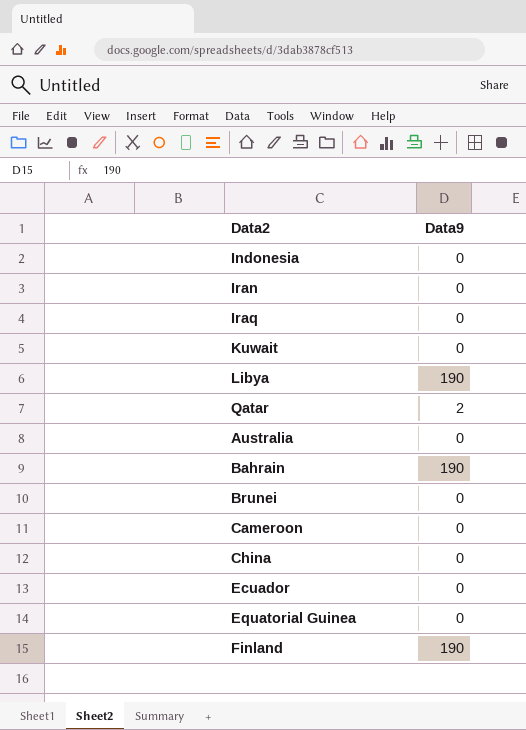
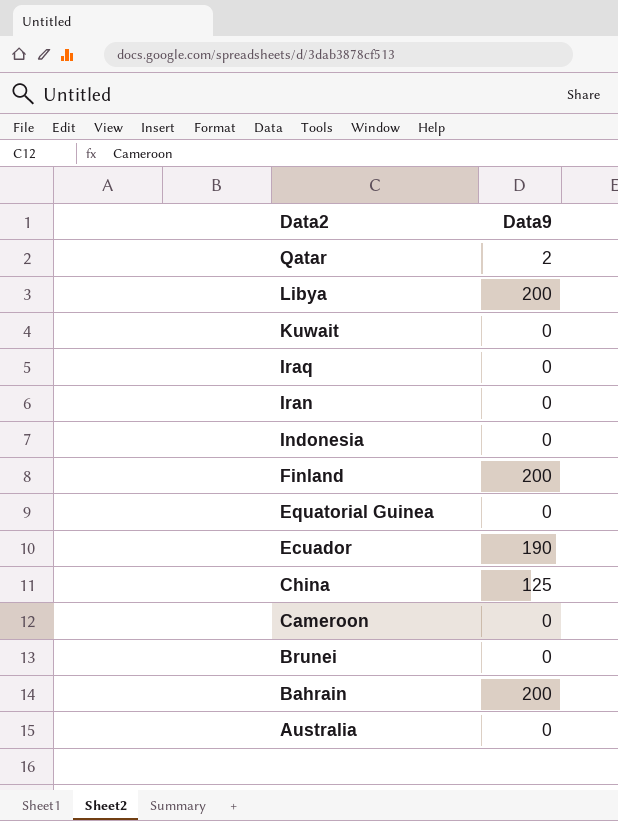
row order: none -> Data2 descending
Libya | Data9: 190 -> 200
Finland | Data9: 190 -> 200
Ecuador | Data9: 0 -> 190
China | Data9: 0 -> 125
Bahrain | Data9: 190 -> 200

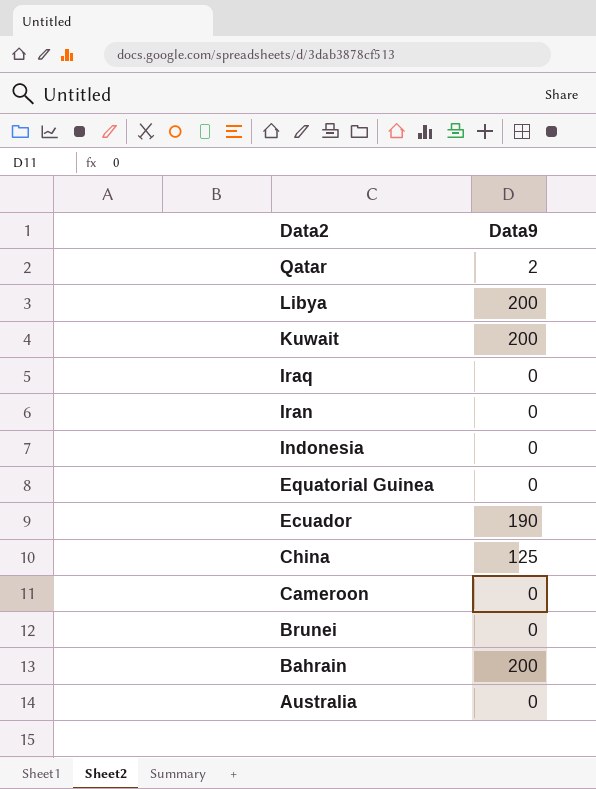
row Finland: 200 -> none
Kuwait | Data9: 0 -> 200

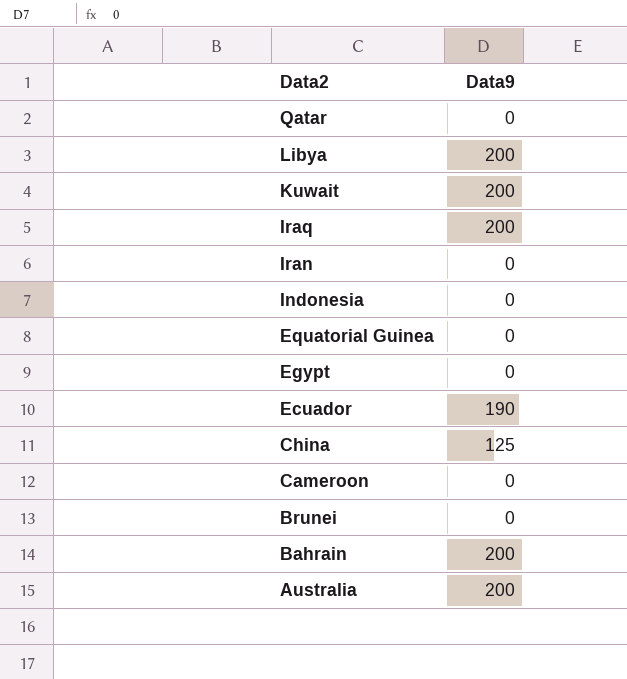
Qatar | Data9: 2 -> 0
Iraq | Data9: 0 -> 200
row Egypt: none -> 0
Australia | Data9: 0 -> 200

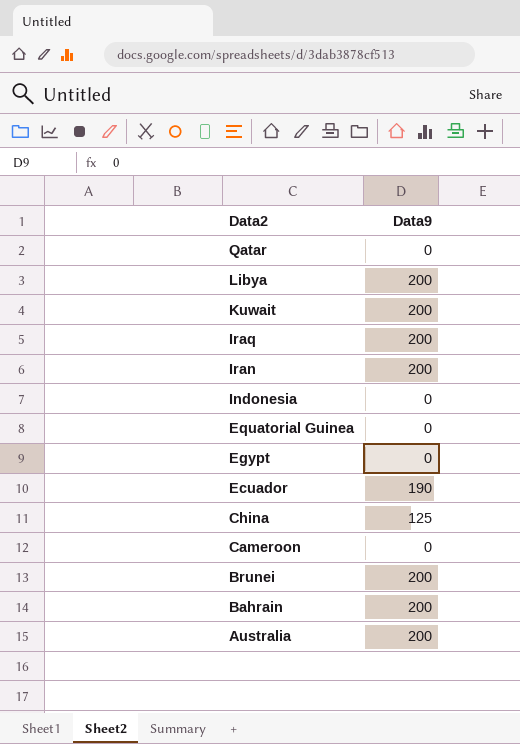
Iran | Data9: 0 -> 200
Brunei | Data9: 0 -> 200

